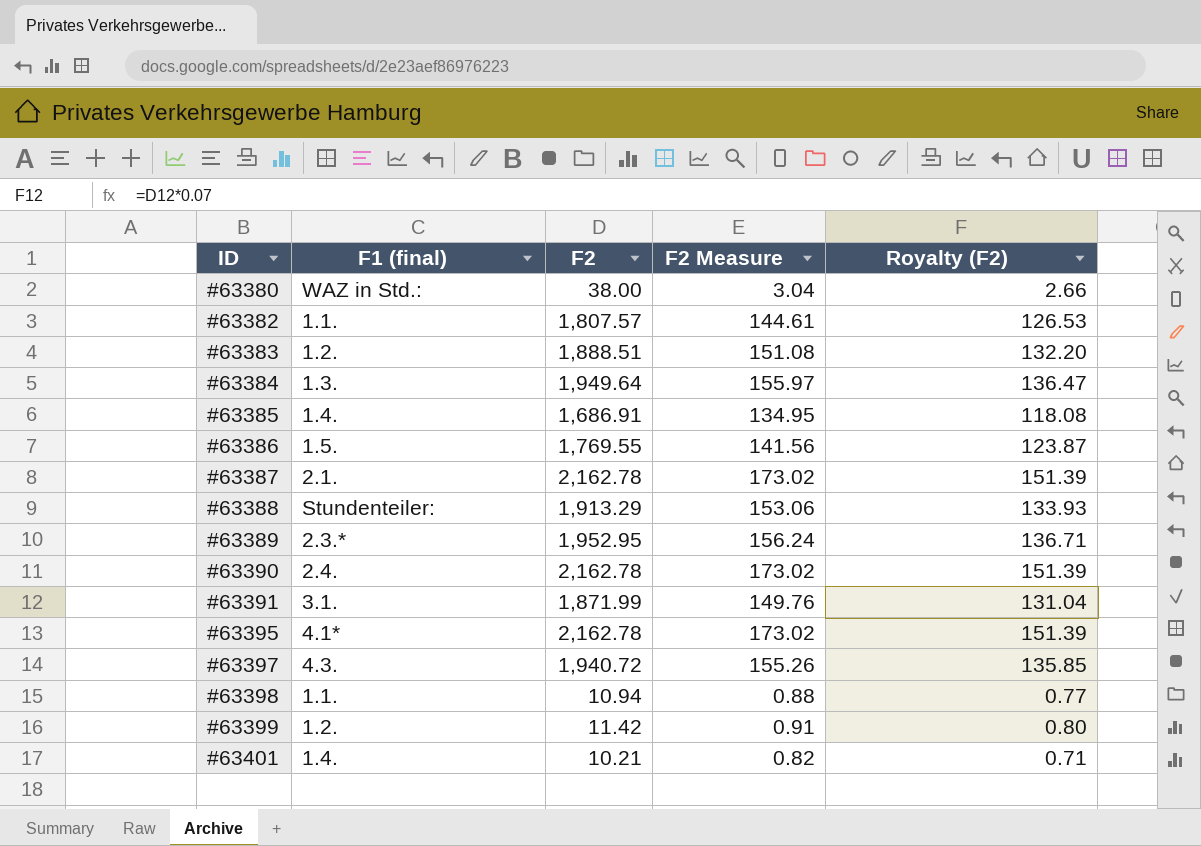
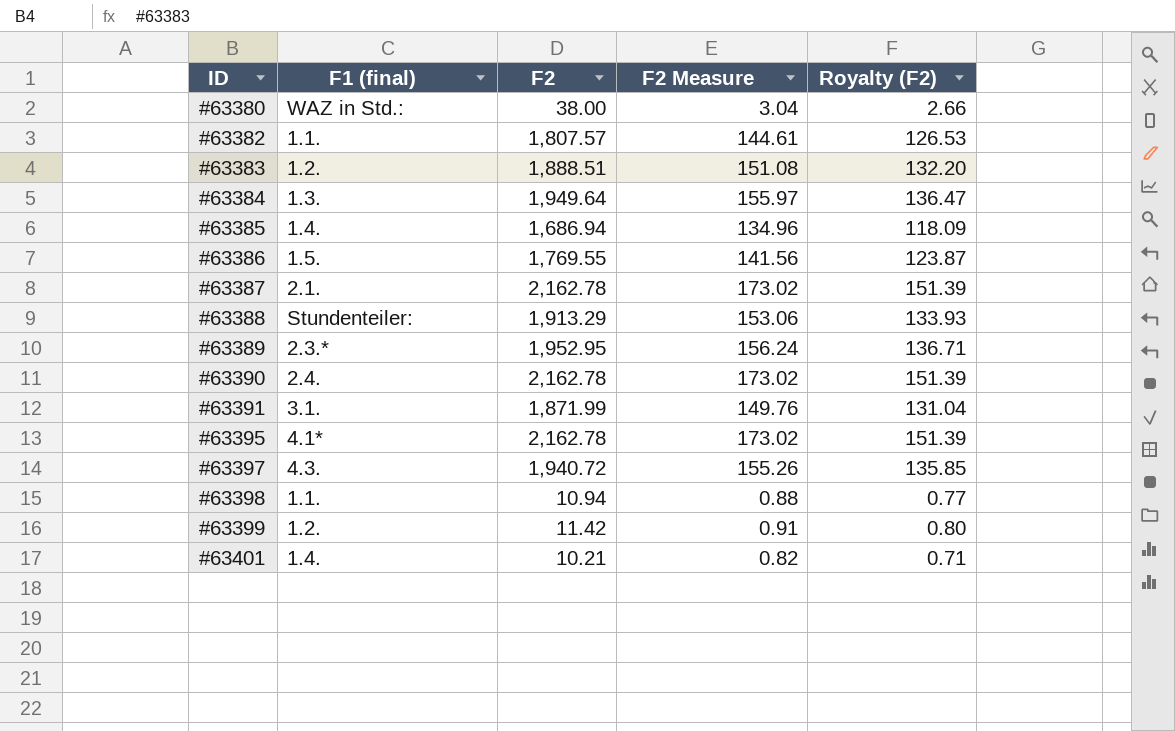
#63385 | F2: 1,686.91 -> 1,686.94
#63385 | F2 Measure: 134.95 -> 134.96
#63385 | Royalty (F2): 118.08 -> 118.09

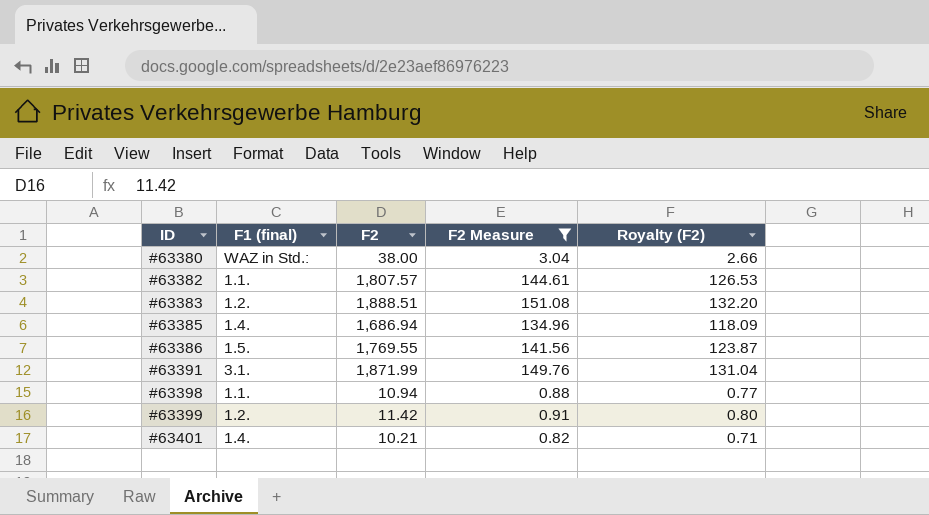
filter: none -> F2 Measure <= 151.08

